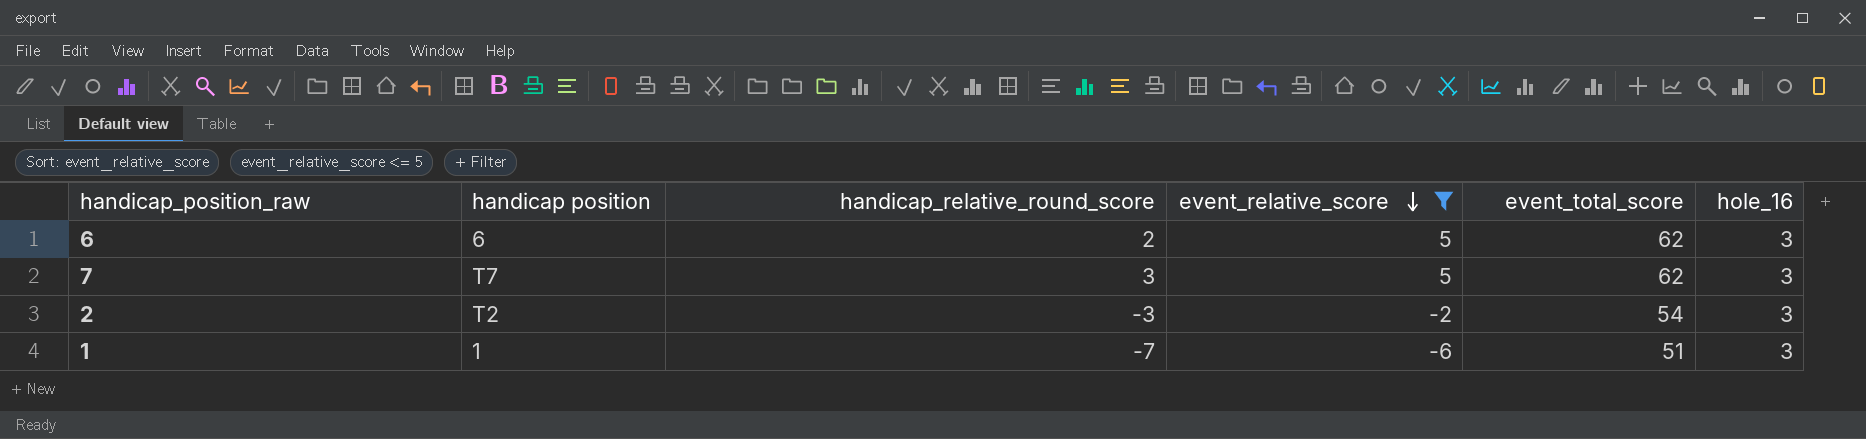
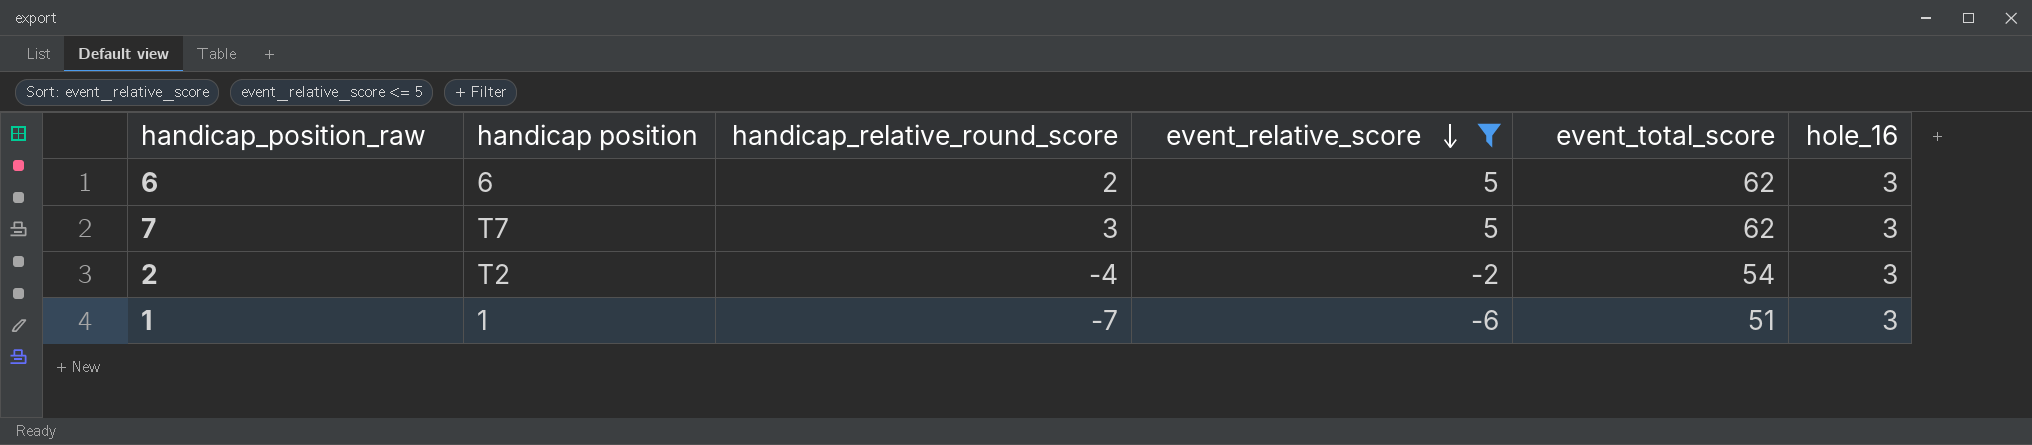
2 | handicap_relative_round_score: -3 -> -4

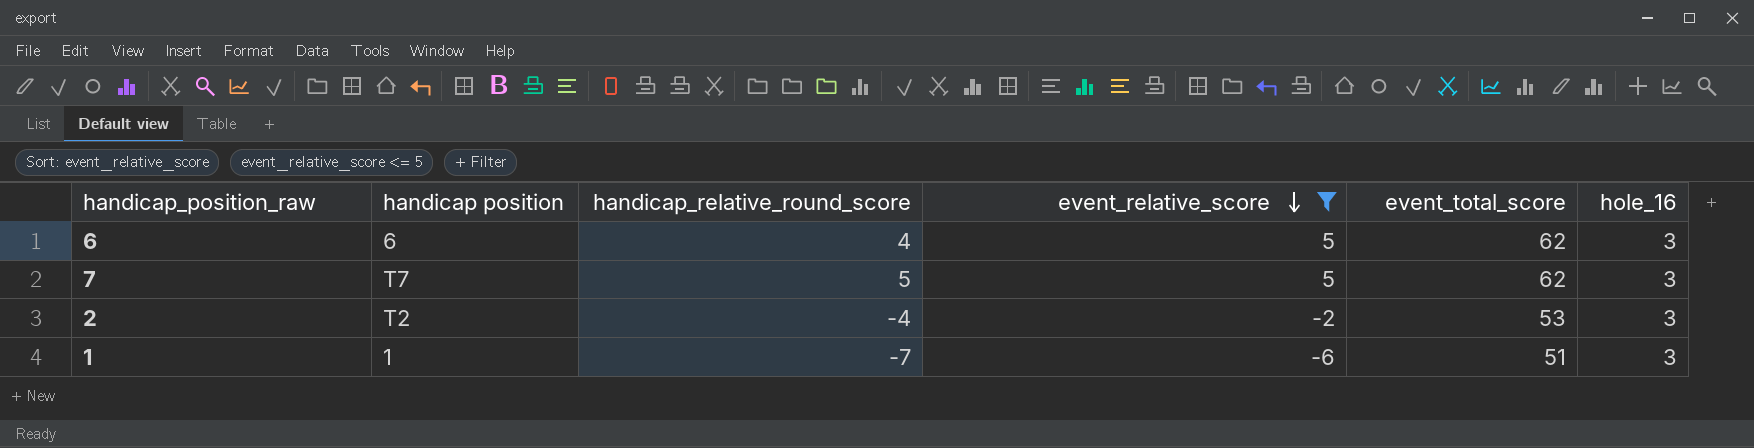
6 | handicap_relative_round_score: 2 -> 4
7 | handicap_relative_round_score: 3 -> 5
2 | event_total_score: 54 -> 53

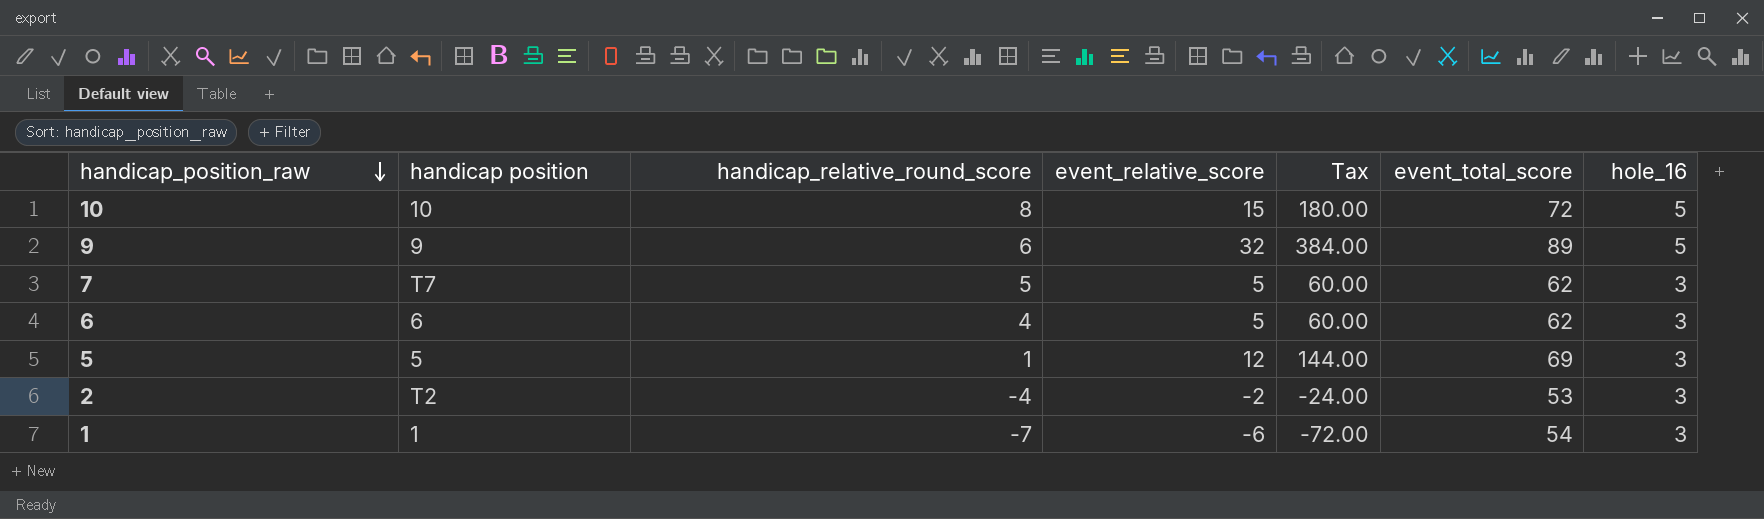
filter: event_relative_score <= 5 -> none
row order: event_relative_score descending -> handicap_position_raw descending
column Tax | formula: none -> [event_relative_score] * 12
1 | event_total_score: 51 -> 54

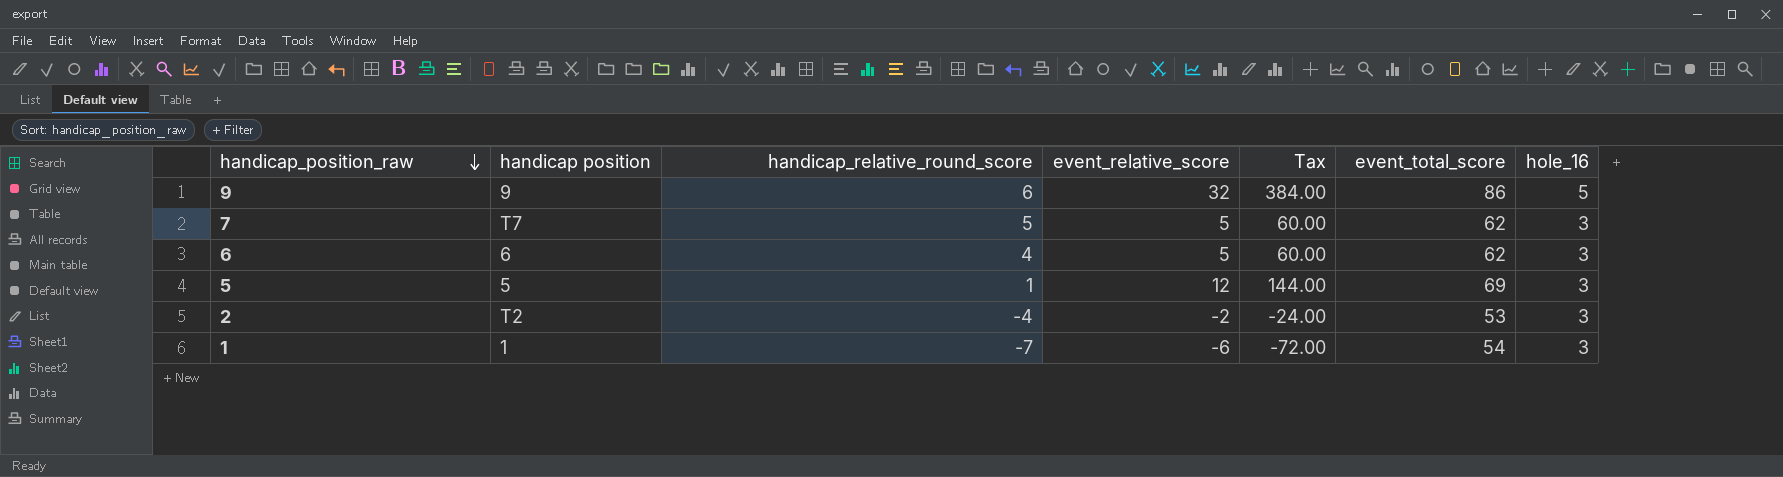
row 10: 10 | 8 | 15 | 180.00 | 72 | 5 -> none
9 | event_total_score: 89 -> 86

